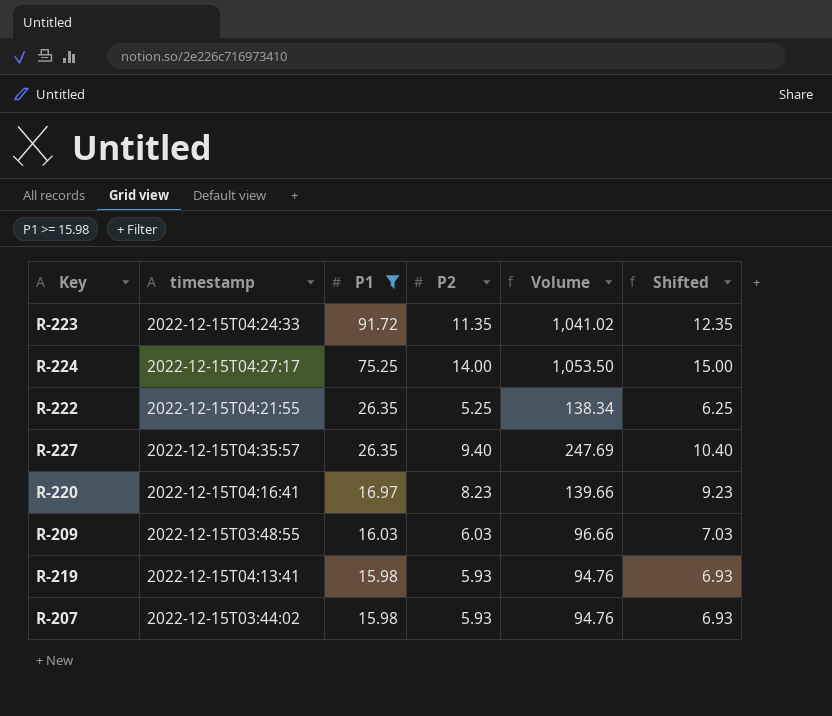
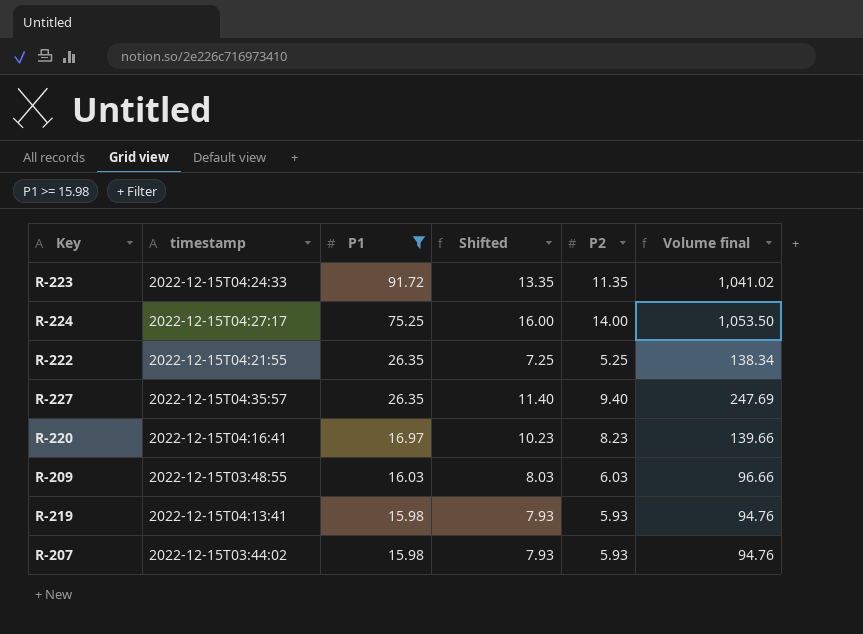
column Shifted | formula: [P2] + 1 -> [P2] + 2
column Shifted | position: 6 -> 4
column name: Volume -> Volume final

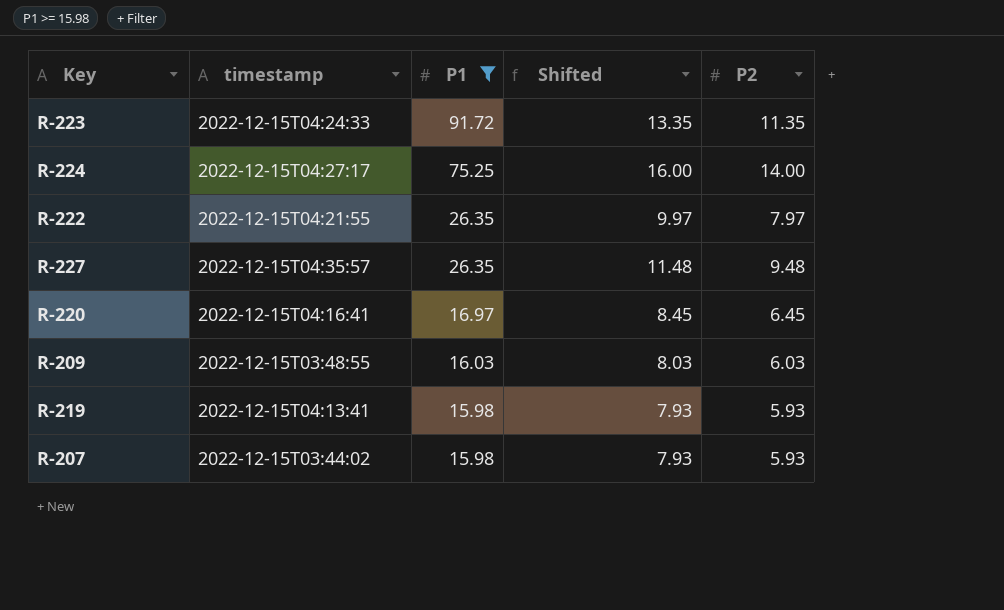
column Volume final | formula: [P1] * [P2] -> none
R-222 | Shifted: 7.25 -> 9.97
R-222 | P2: 5.25 -> 7.97
R-227 | Shifted: 11.40 -> 11.48
R-227 | P2: 9.40 -> 9.48
R-220 | Shifted: 10.23 -> 8.45
R-220 | P2: 8.23 -> 6.45

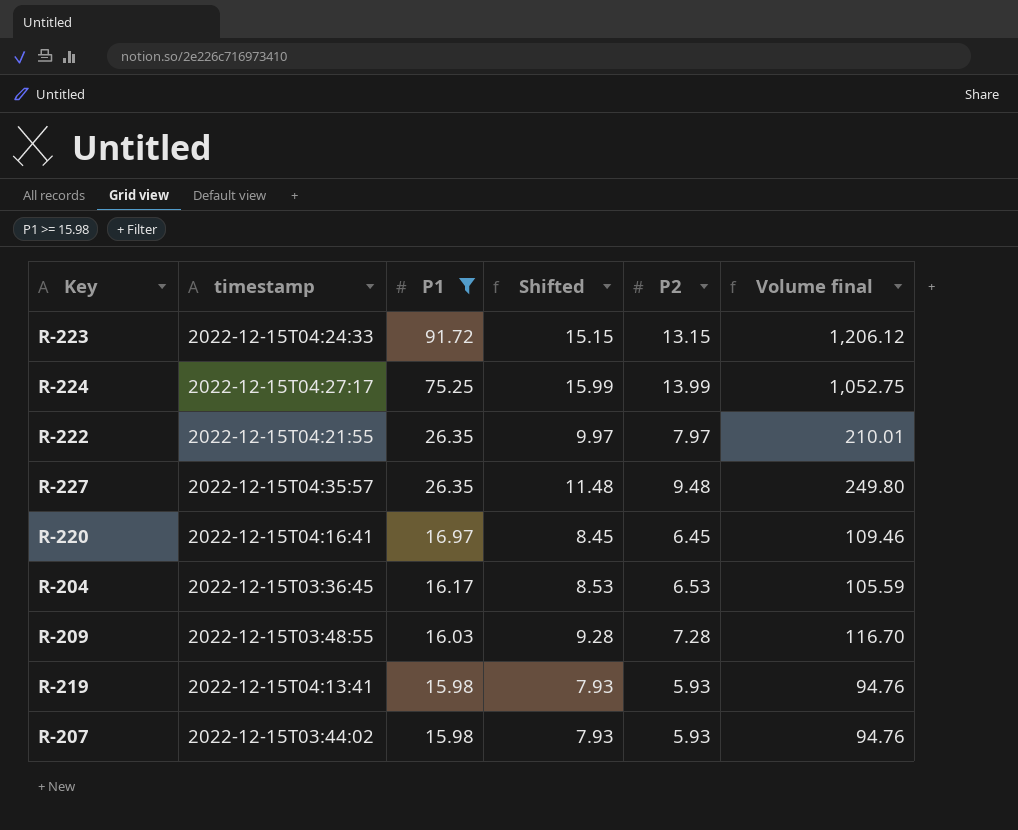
column Volume final | formula: none -> [P1] * [P2]
R-223 | Shifted: 13.35 -> 15.15
R-223 | P2: 11.35 -> 13.15
R-224 | Shifted: 16.00 -> 15.99
R-224 | P2: 14.00 -> 13.99
row R-204: none -> 2022-12-15T03:36:45 | 16.17 | 8.53 | 6.53 | 105.59
R-209 | Shifted: 8.03 -> 9.28
R-209 | P2: 6.03 -> 7.28

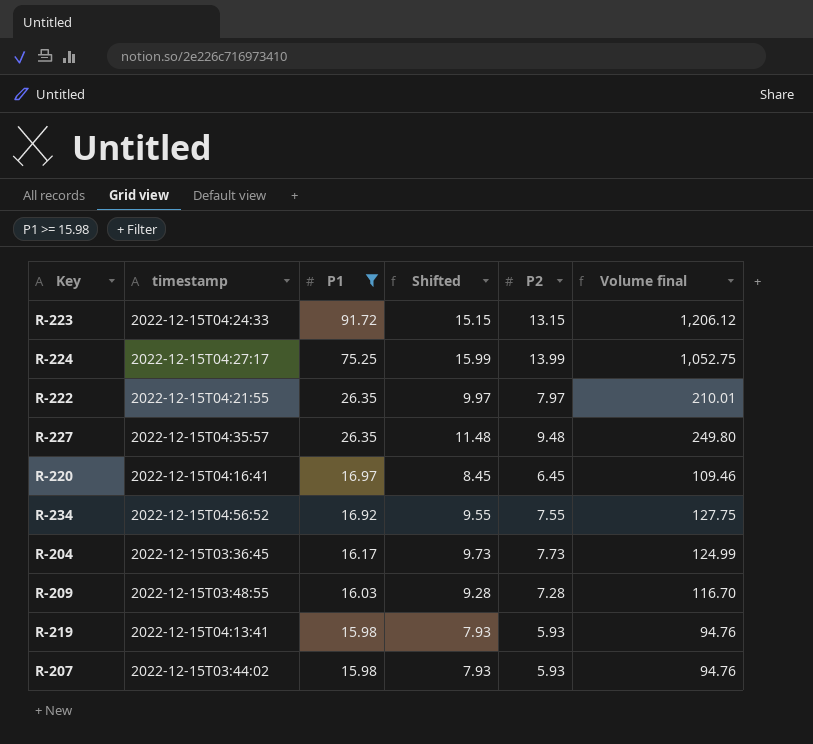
row R-234: none -> 2022-12-15T04:56:52 | 16.92 | 9.55 | 7.55 | 127.75
R-204 | Shifted: 8.53 -> 9.73
R-204 | P2: 6.53 -> 7.73
R-204 | Volume final: 105.59 -> 124.99

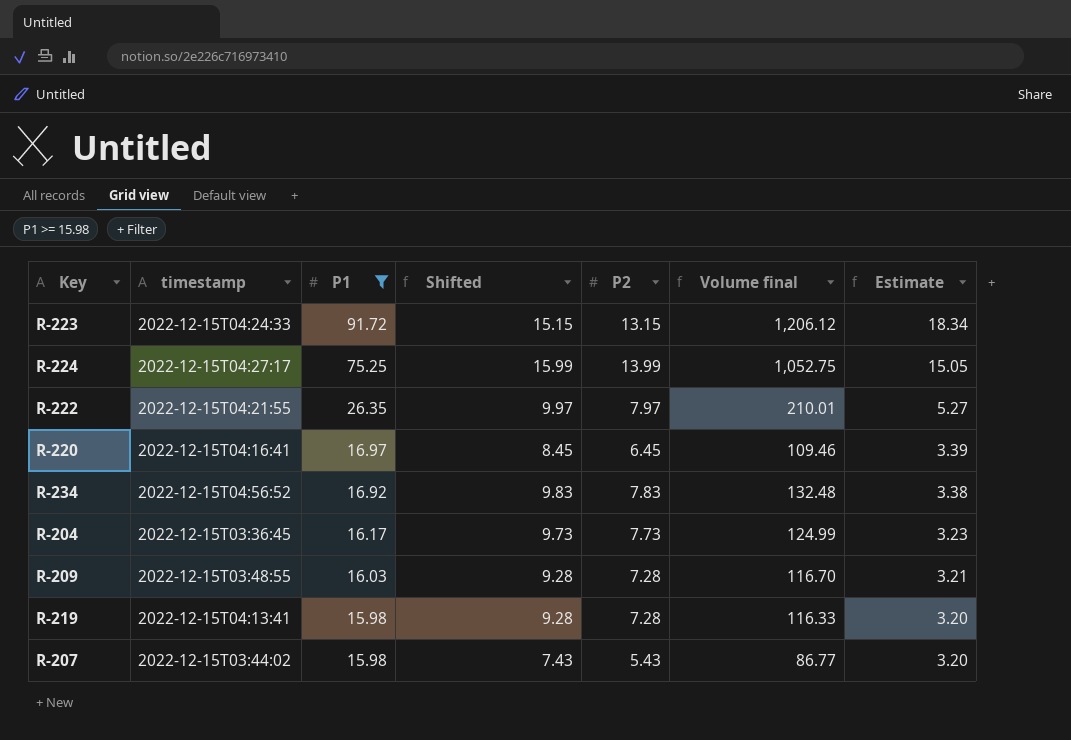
column Estimate | formula: none -> [P1] * 0.2
row R-227: 2022-12-15T04:35:57 | 26.35 | 11.48 | 9.48 | 249.80 -> none
R-234 | Shifted: 9.55 -> 9.83
R-234 | P2: 7.55 -> 7.83
R-234 | Volume final: 127.75 -> 132.48
R-219 | Shifted: 7.93 -> 9.28
R-219 | P2: 5.93 -> 7.28
R-219 | Volume final: 94.76 -> 116.33
R-207 | Shifted: 7.93 -> 7.43
R-207 | P2: 5.93 -> 5.43
R-207 | Volume final: 94.76 -> 86.77

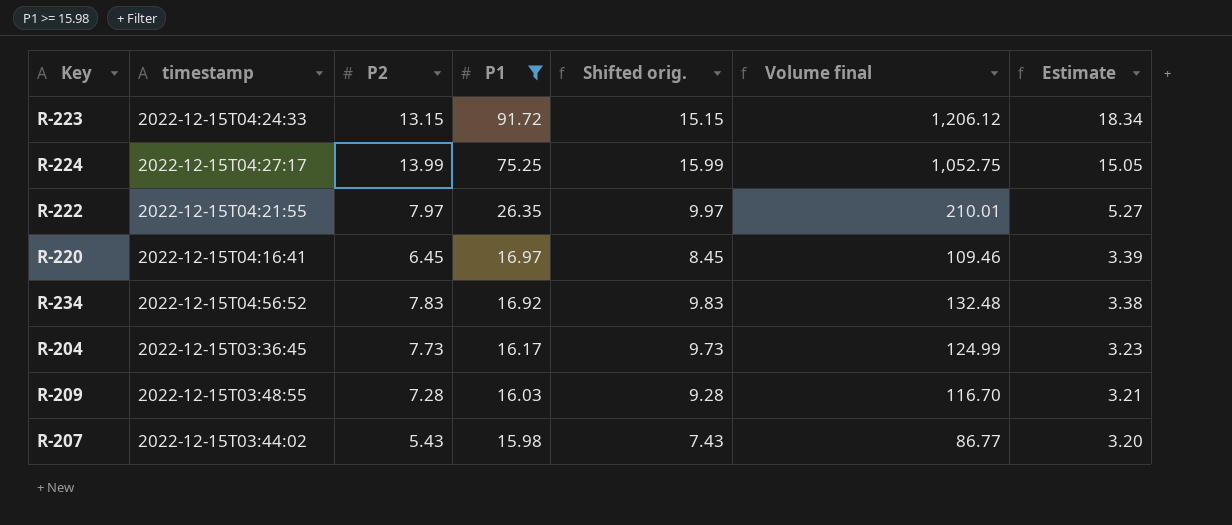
column P2 | position: 5 -> 3
column name: Shifted -> Shifted orig.
row R-219: 2022-12-15T04:13:41 | 15.98 | 9.28 | 7.28 | 116.33 | 3.20 -> none

